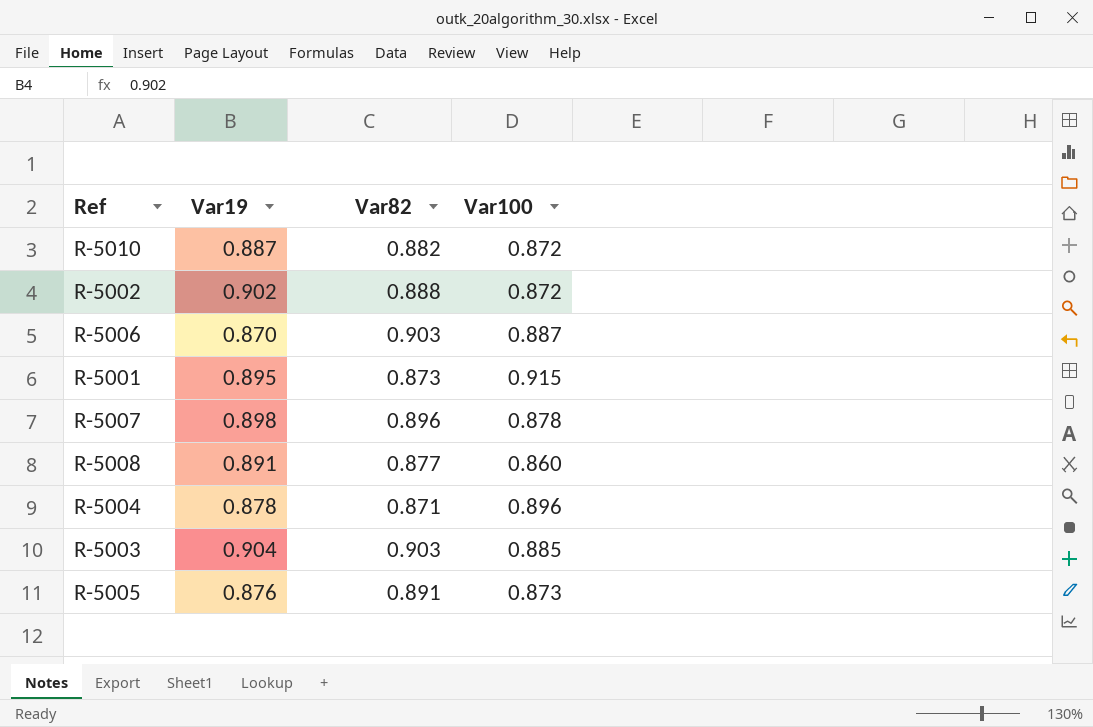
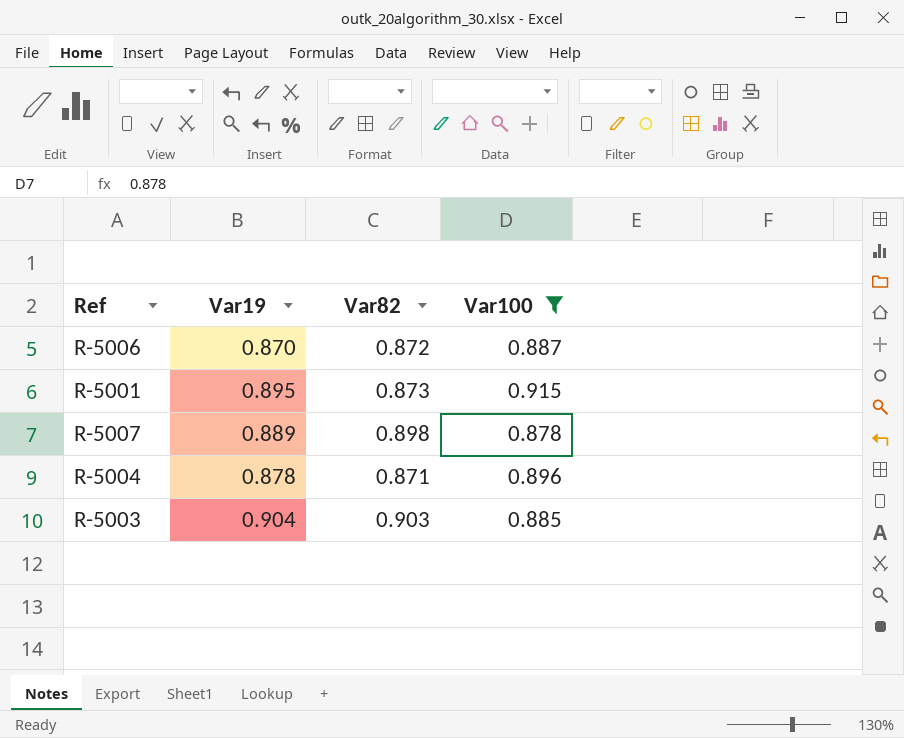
filter: none -> Var100 >= 0.878
R-5006 | Var82: 0.903 -> 0.872
R-5007 | Var19: 0.898 -> 0.889
R-5007 | Var82: 0.896 -> 0.898

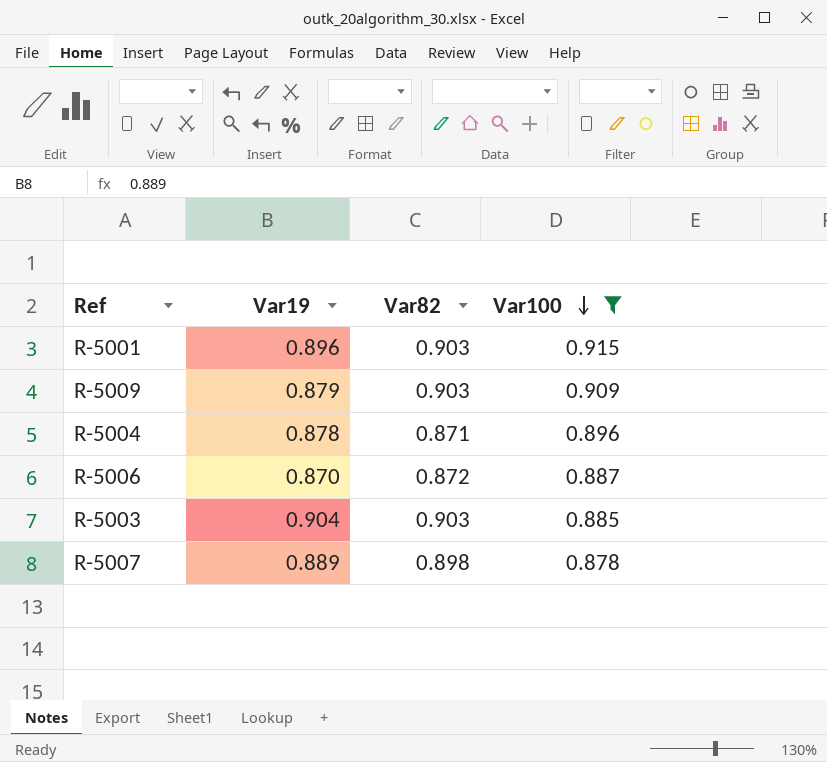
row order: none -> Var100 descending
R-5001 | Var19: 0.895 -> 0.896
R-5001 | Var82: 0.873 -> 0.903
row R-5009: none -> 0.879 | 0.903 | 0.909

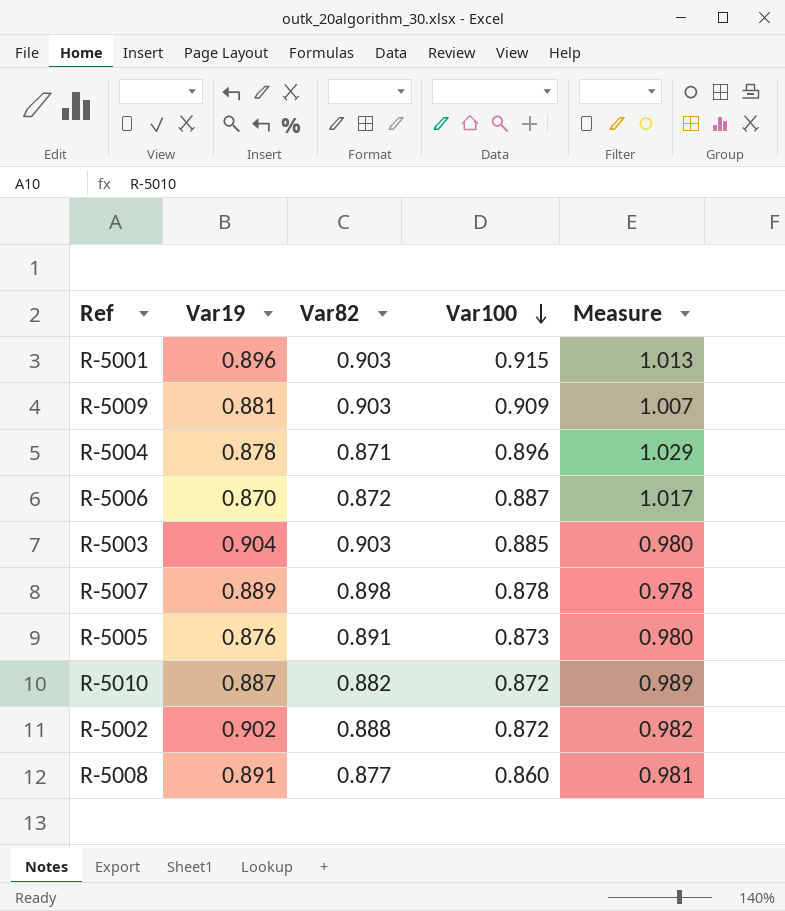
filter: Var100 >= 0.878 -> none
column Measure | formula: none -> [Var100] / [Var82]
R-5009 | Var19: 0.879 -> 0.881

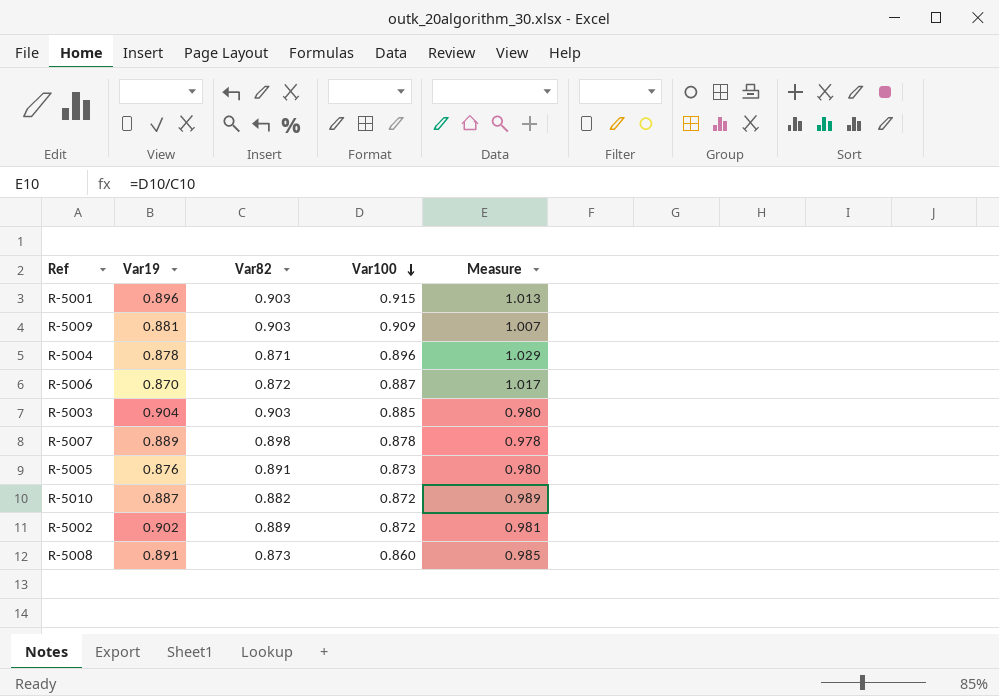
R-5002 | Var82: 0.888 -> 0.889
R-5002 | Measure: 0.982 -> 0.981
R-5008 | Var82: 0.877 -> 0.873
R-5008 | Measure: 0.981 -> 0.985

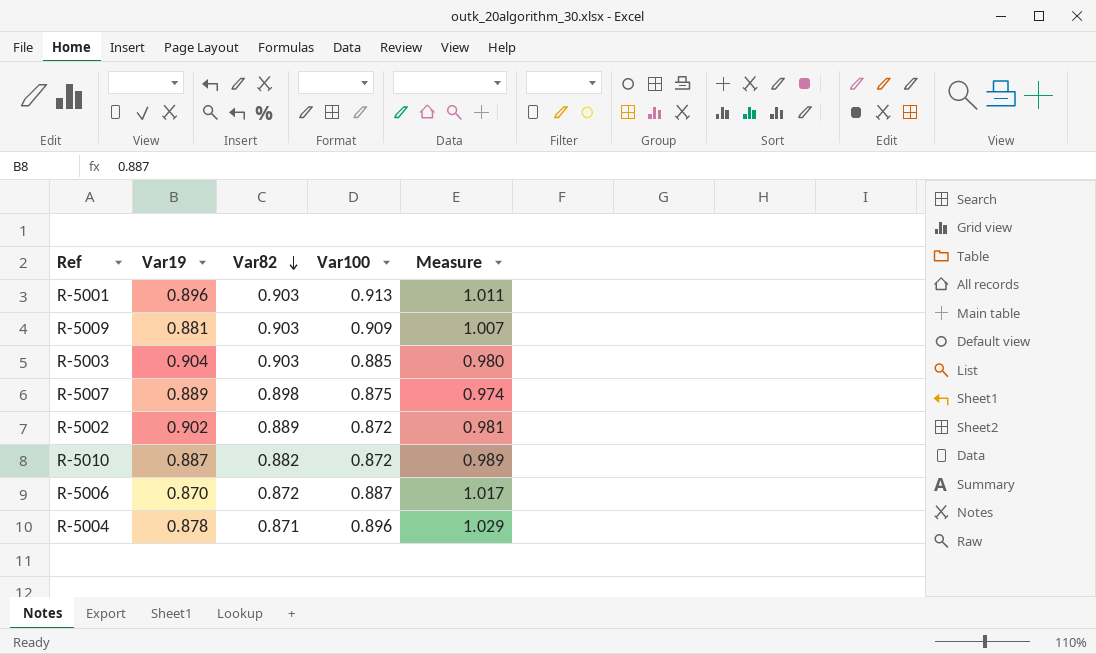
row order: Var100 descending -> Var82 descending
row R-5005: 0.876 | 0.891 | 0.873 | 0.980 -> none
row R-5008: 0.891 | 0.873 | 0.860 | 0.985 -> none
R-5001 | Var100: 0.915 -> 0.913
R-5001 | Measure: 1.013 -> 1.011
R-5007 | Var100: 0.878 -> 0.875
R-5007 | Measure: 0.978 -> 0.974

